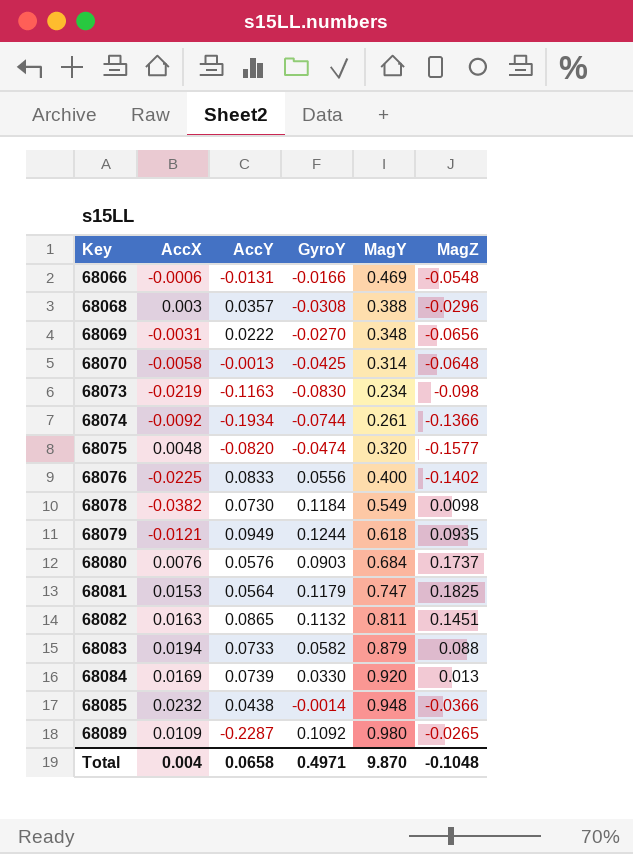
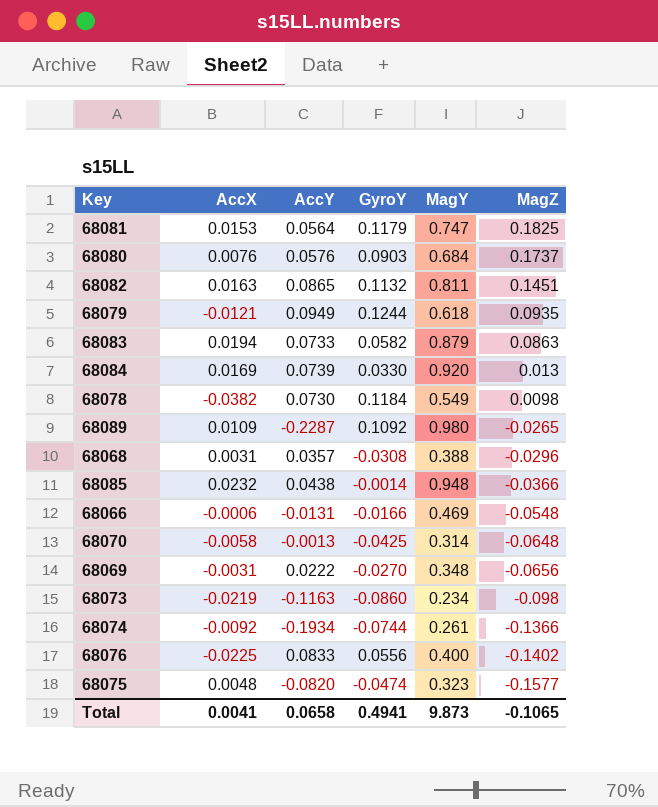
row order: Key ascending -> MagZ descending
68083 | MagZ: 0.088 -> 0.0863
68068 | AccX: 0.003 -> 0.0031
68073 | GyroY: -0.0830 -> -0.0860
68075 | MagY: 0.320 -> 0.323
Total | AccX: 0.004 -> 0.0041
Total | GyroY: 0.4971 -> 0.4941
Total | MagY: 9.870 -> 9.873
Total | MagZ: -0.1048 -> -0.1065

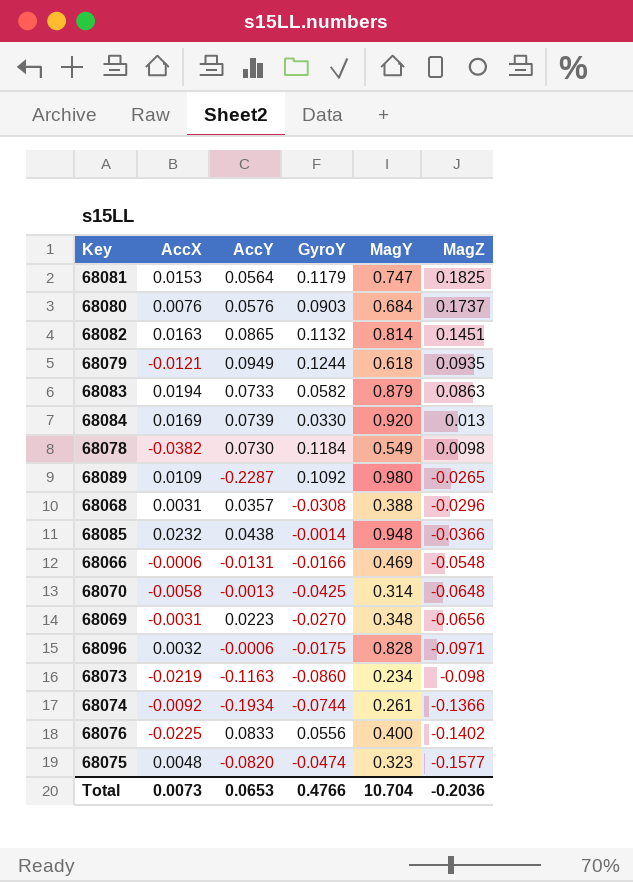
68082 | MagY: 0.811 -> 0.814
68069 | AccY: 0.0222 -> 0.0223
row 68096: none -> 0.0032 | -0.0006 | -0.0175 | 0.828 | -0.0971
Total | AccX: 0.0041 -> 0.0073
Total | AccY: 0.0658 -> 0.0653
Total | GyroY: 0.4941 -> 0.4766
Total | MagY: 9.873 -> 10.704
Total | MagZ: -0.1065 -> -0.2036

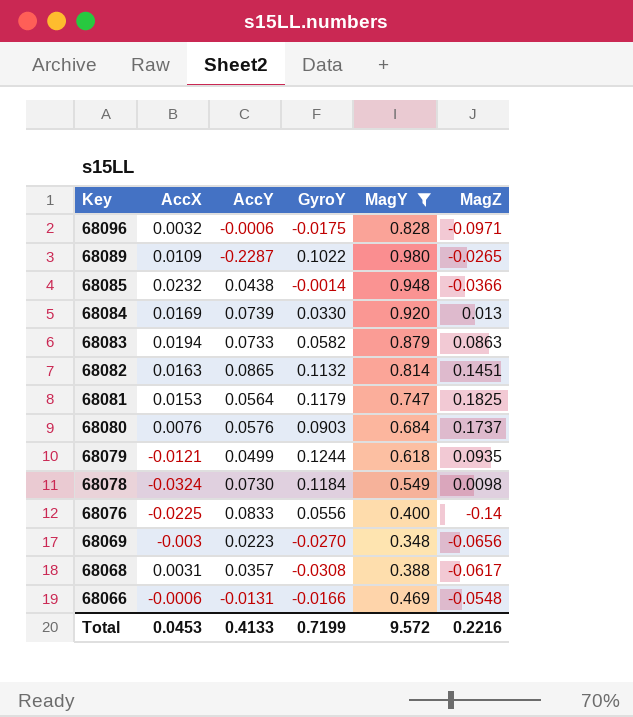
filter: none -> MagY >= 0.348
row order: MagZ descending -> Key descending
68089 | GyroY: 0.1092 -> 0.1022
68079 | AccY: 0.0949 -> 0.0499
68078 | AccX: -0.0382 -> -0.0324
68076 | MagZ: -0.1402 -> -0.14
68069 | AccX: -0.0031 -> -0.003
68068 | MagZ: -0.0296 -> -0.0617
Total | AccX: 0.0073 -> 0.0453
Total | AccY: 0.0653 -> 0.4133
Total | GyroY: 0.4766 -> 0.7199
Total | MagY: 10.704 -> 9.572
Total | MagZ: -0.2036 -> 0.2216

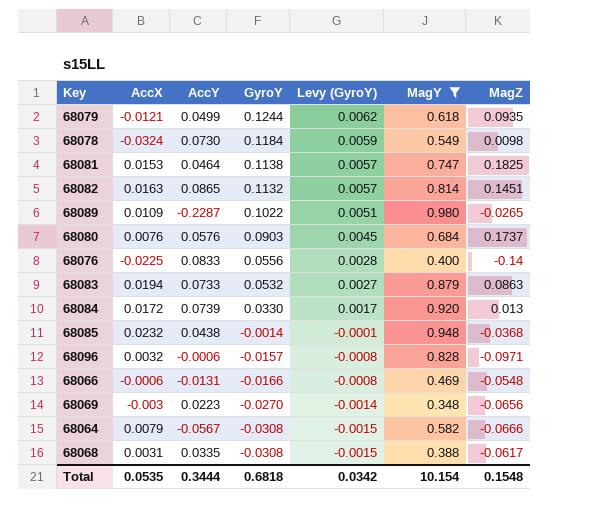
row order: Key descending -> GyroY descending
column Levy (GyroY) | formula: none -> [GyroY] * 0.05
68081 | AccY: 0.0564 -> 0.0464
68081 | GyroY: 0.1179 -> 0.1138
68083 | GyroY: 0.0582 -> 0.0532
68084 | AccX: 0.0169 -> 0.0172
68085 | MagZ: -0.0366 -> -0.0368
68096 | GyroY: -0.0175 -> -0.0157
row 68064: none -> 0.0079 | -0.0567 | -0.0308 | -0.0015 | 0.582 | -0.0666
68068 | AccY: 0.0357 -> 0.0335
Total | AccX: 0.0453 -> 0.0535
Total | AccY: 0.4133 -> 0.3444
Total | GyroY: 0.7199 -> 0.6818
Total | MagY: 9.572 -> 10.154
Total | MagZ: 0.2216 -> 0.1548

